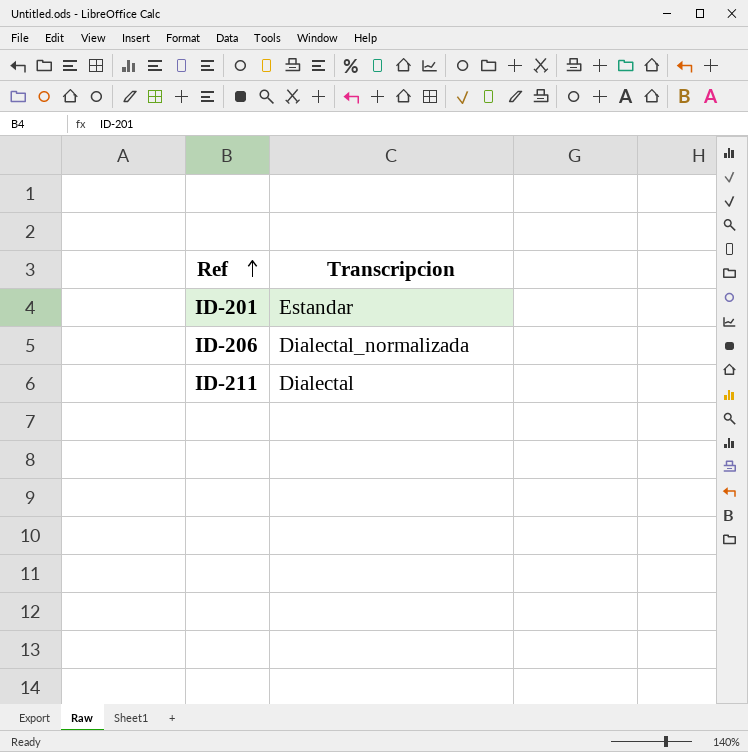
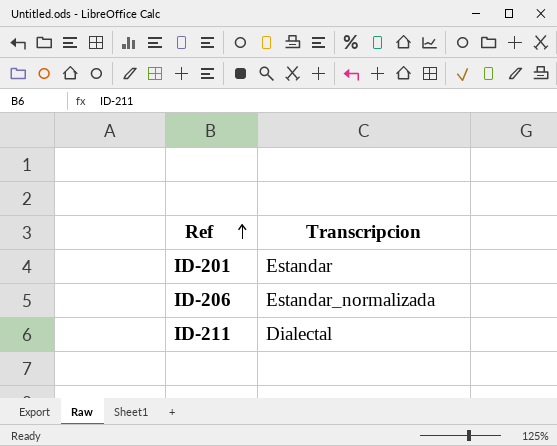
ID-206 | Transcripcion: Dialectal_normalizada -> Estandar_normalizada

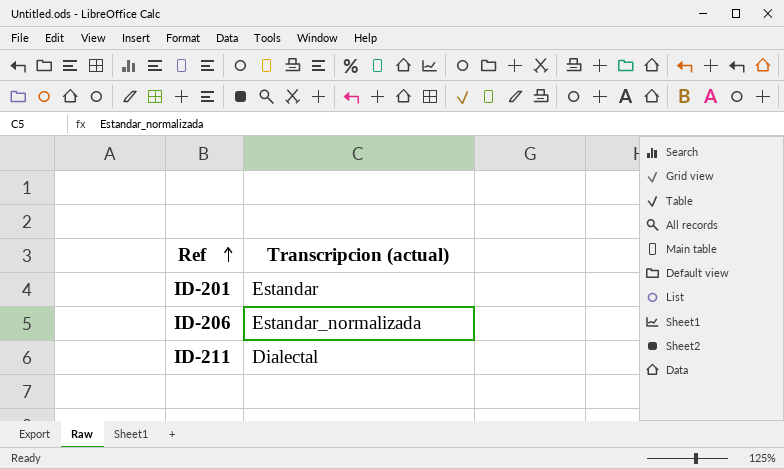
column name: Transcripcion -> Transcripcion (actual)

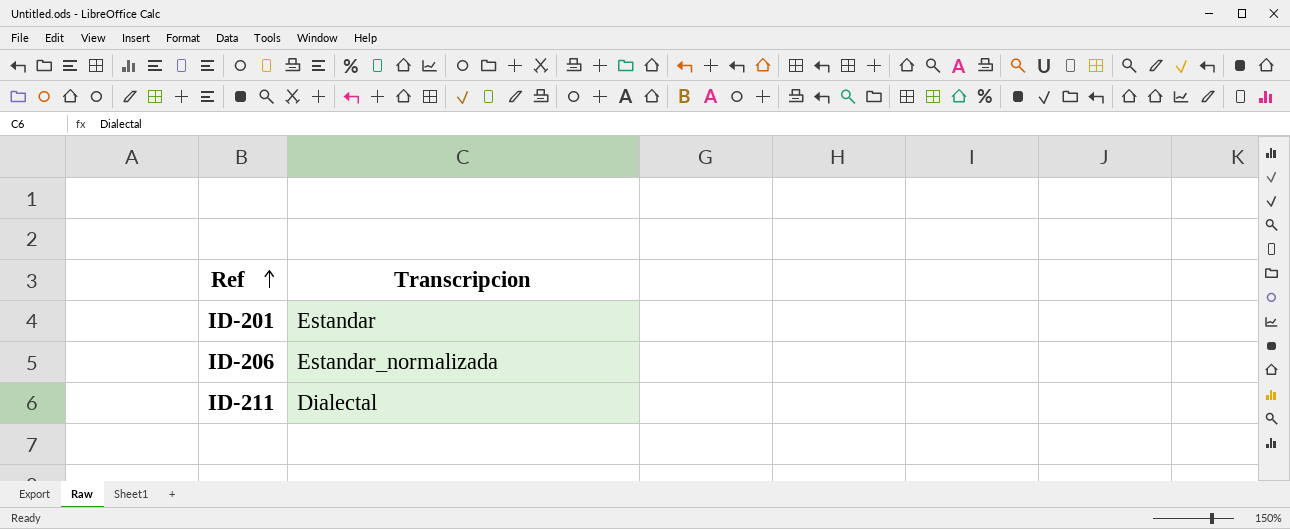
column name: Transcripcion (actual) -> Transcripcion

